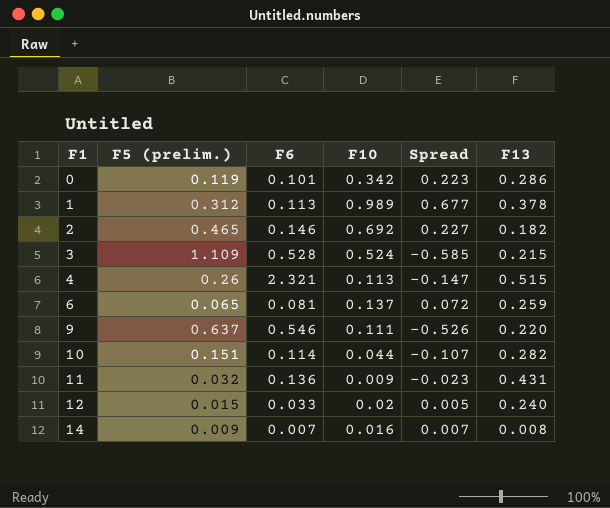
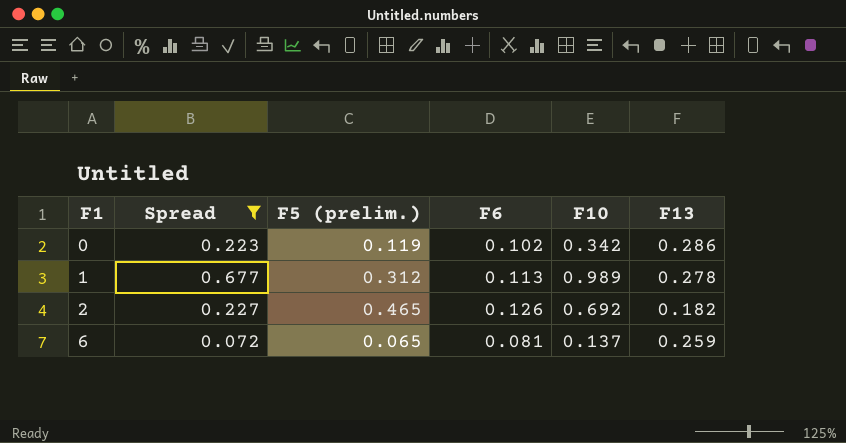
filter: none -> Spread >= 0.072
column Spread | position: 5 -> 2
0 | F6: 0.101 -> 0.102
1 | F13: 0.378 -> 0.278
2 | F6: 0.146 -> 0.126

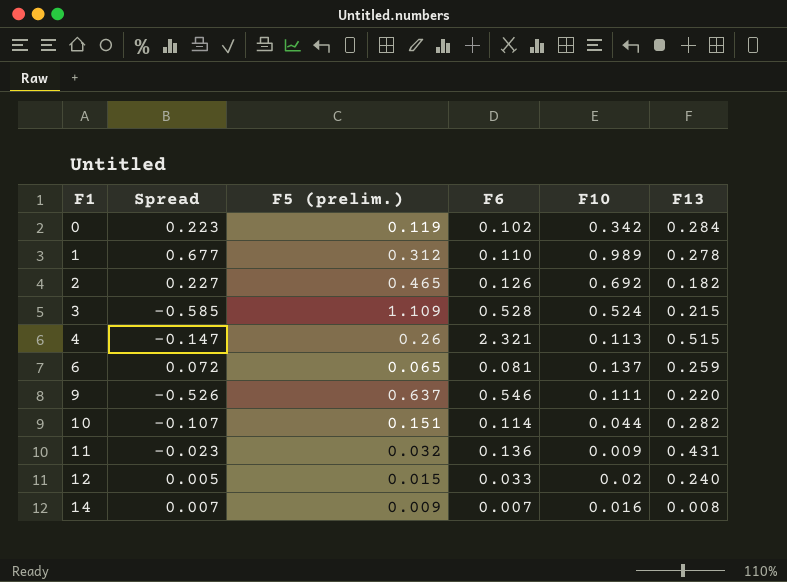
filter: Spread >= 0.072 -> none
0 | F13: 0.286 -> 0.284
1 | F6: 0.113 -> 0.110

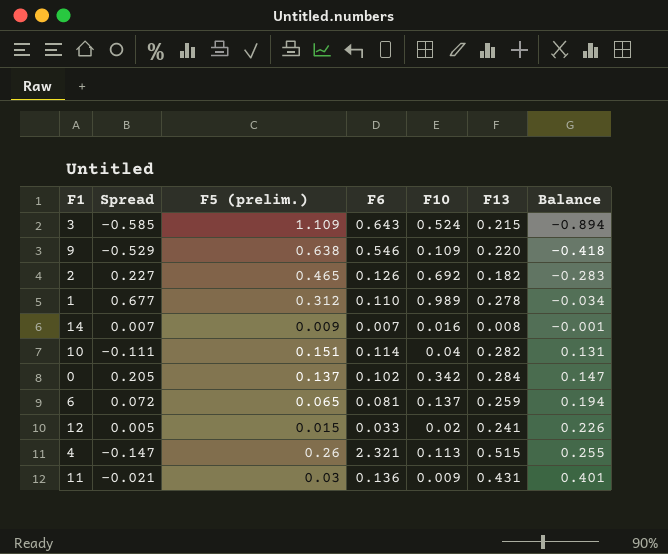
row order: F1 ascending -> Balance ascending
column Balance | formula: none -> [F13] - [F5 (prelim.)]
3 | F6: 0.528 -> 0.643
9 | Spread: -0.526 -> -0.529
9 | F5 (prelim.): 0.637 -> 0.638
9 | F10: 0.111 -> 0.109
10 | Spread: -0.107 -> -0.111
10 | F10: 0.044 -> 0.04
0 | Spread: 0.223 -> 0.205
0 | F5 (prelim.): 0.119 -> 0.137
12 | F13: 0.240 -> 0.241
11 | Spread: -0.023 -> -0.021
11 | F5 (prelim.): 0.032 -> 0.03

